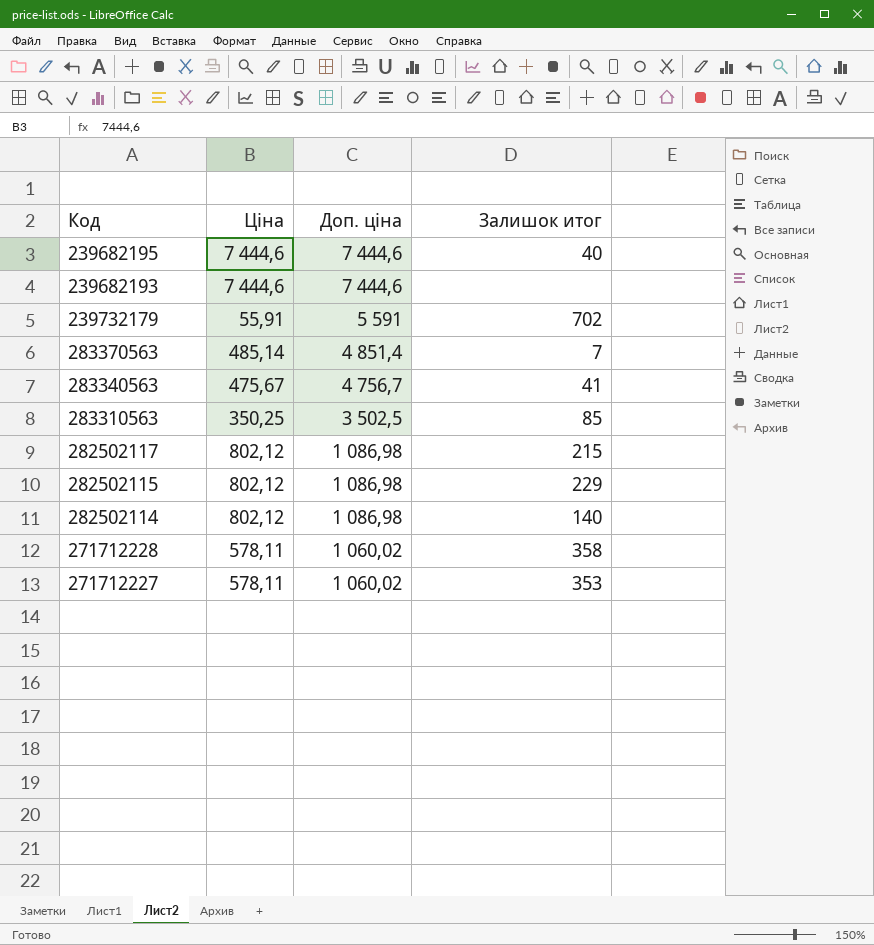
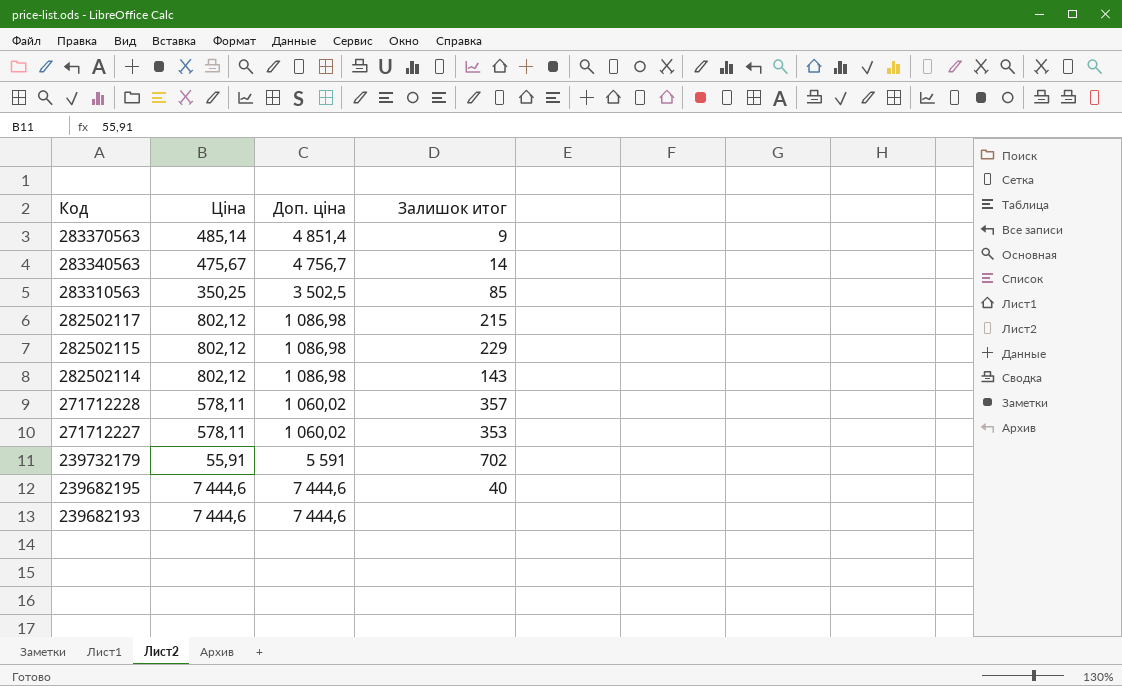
row order: Доп. ціна descending -> Код descending
283370563 | Залишок итог: 7 -> 9
283340563 | Залишок итог: 41 -> 14
282502114 | Залишок итог: 140 -> 143
271712228 | Залишок итог: 358 -> 357

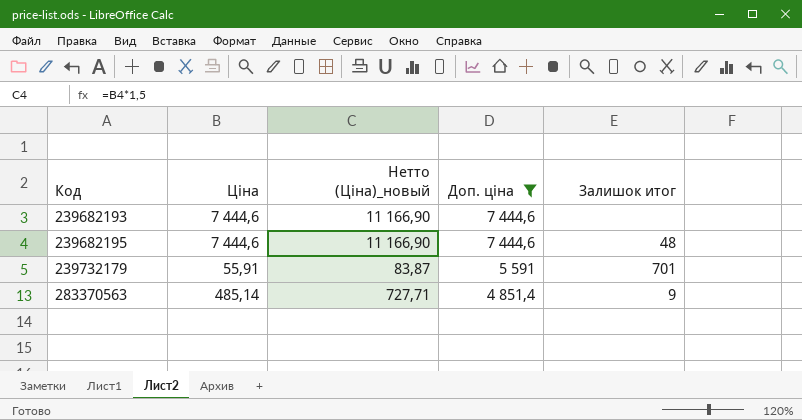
filter: none -> Доп. ціна >= 4 851,4
row order: Код descending -> Код ascending
column Нетто (Ціна)_новый | formula: none -> [Ціна] * 1,5
239682195 | Залишок итог: 40 -> 48
239732179 | Залишок итог: 702 -> 701

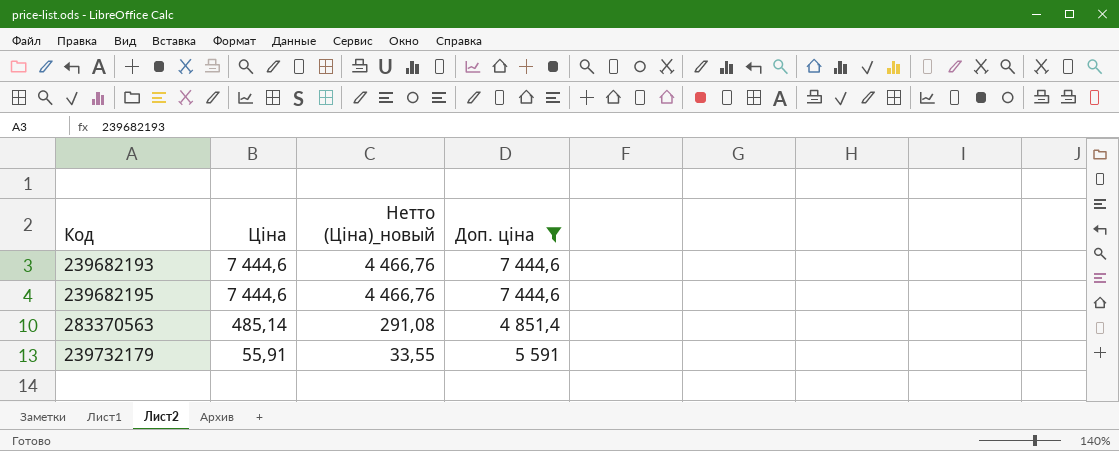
row order: Код ascending -> Ціна descending
column Залишок итог | position: 5 -> none
column Нетто (Ціна)_новый | formula: [Ціна] * 1,5 -> [Ціна] * 0,6

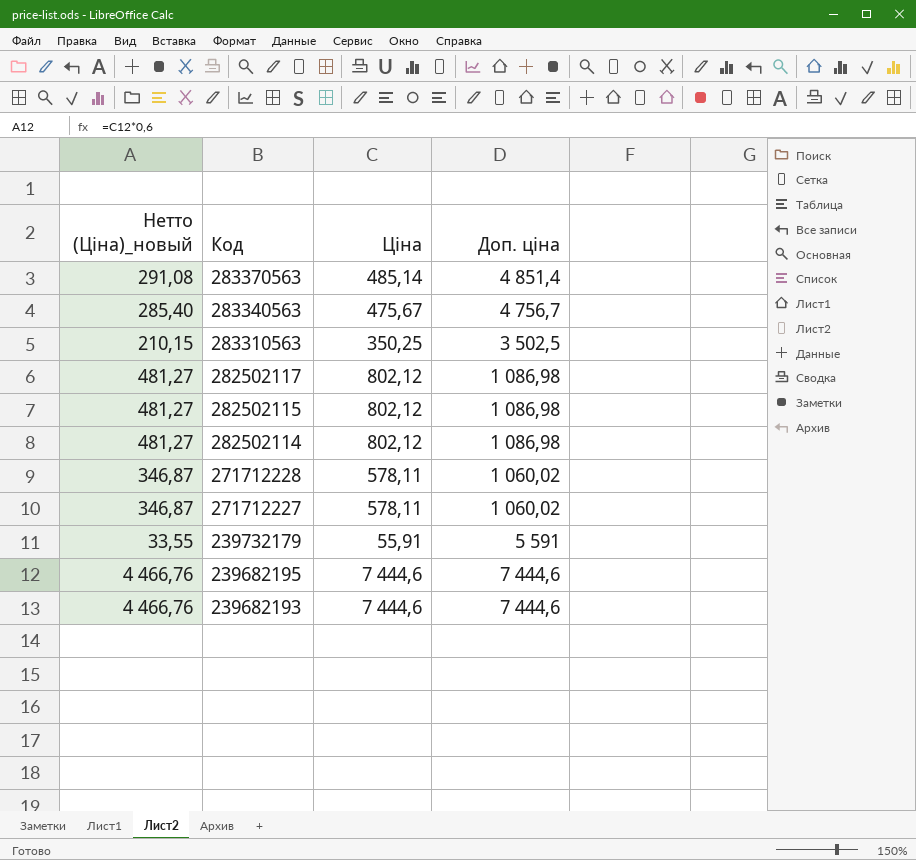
filter: Доп. ціна >= 4 851,4 -> none
row order: Ціна descending -> Код descending
column Нетто (Ціна)_новый | position: 3 -> 1

